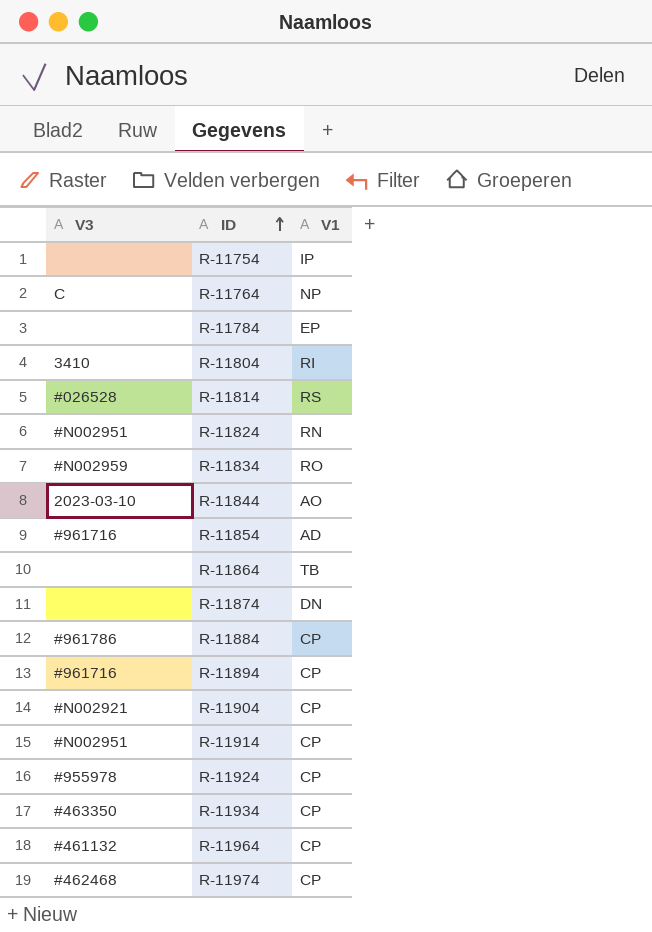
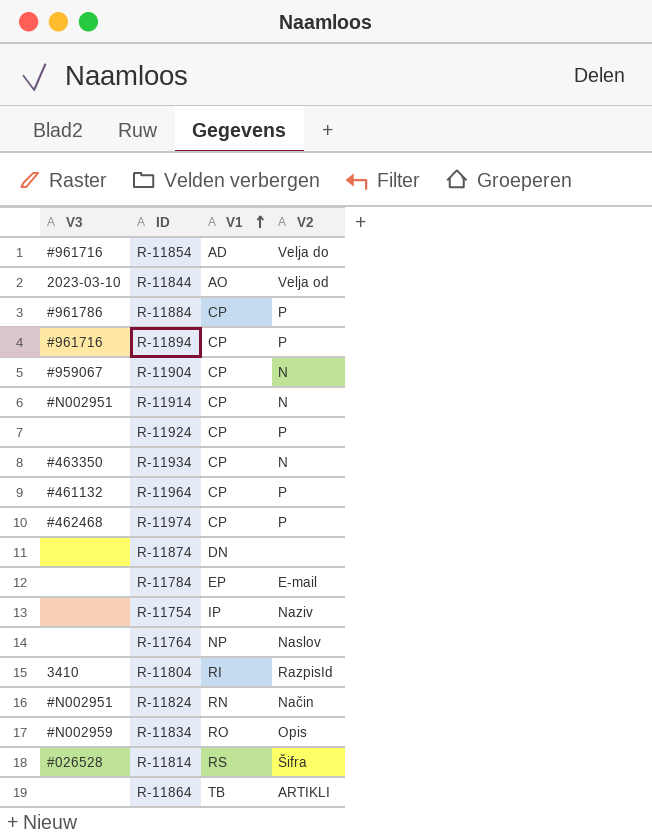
row order: ID ascending -> V1 ascending
column V2 | position: none -> 4
R-11904 | V3: #N002921 -> #959067
R-11924 | V3: #955978 -> none
R-11764 | V3: C -> none

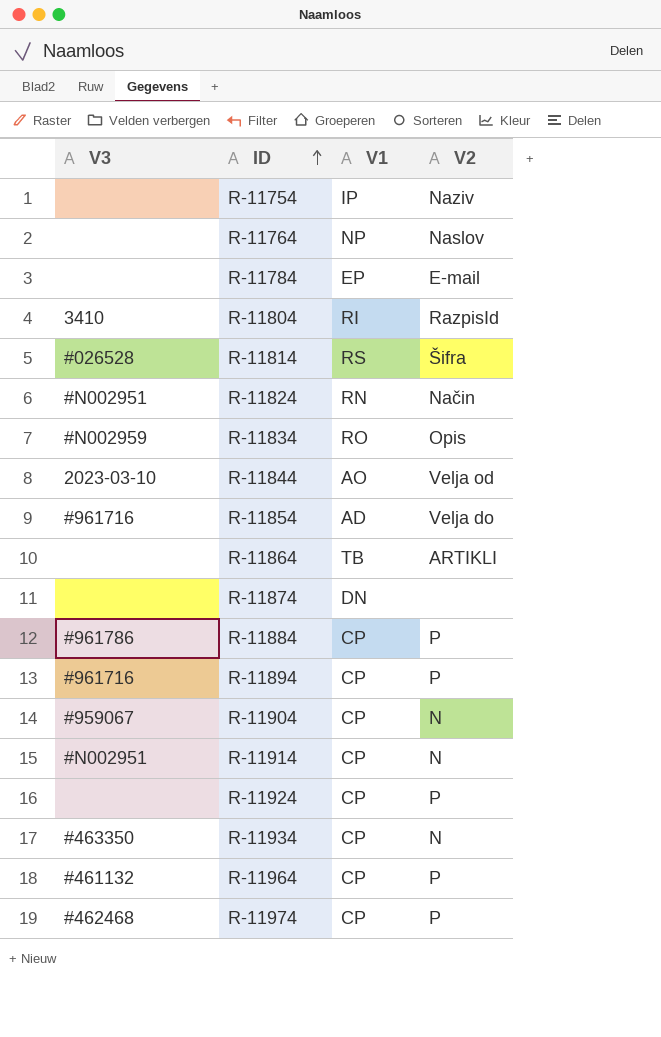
row order: V1 ascending -> ID ascending

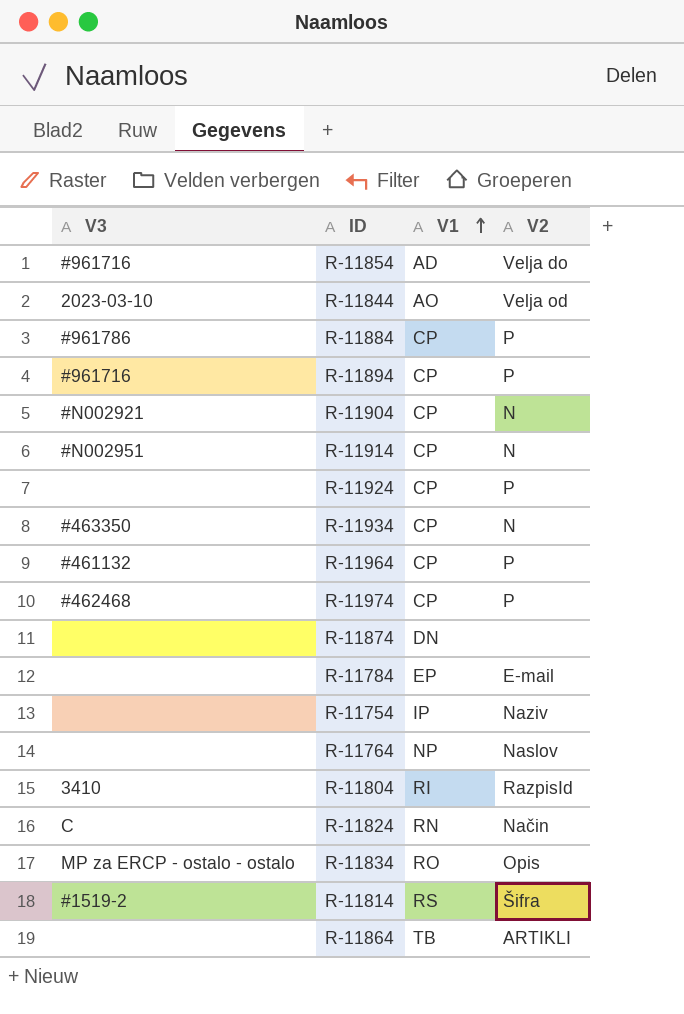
row order: ID ascending -> V1 ascending
R-11904 | V3: #959067 -> #N002921
R-11824 | V3: #N002951 -> C
R-11834 | V3: #N002959 -> MP za ERCP - ostalo - ostalo
R-11814 | V3: #026528 -> #1519-2

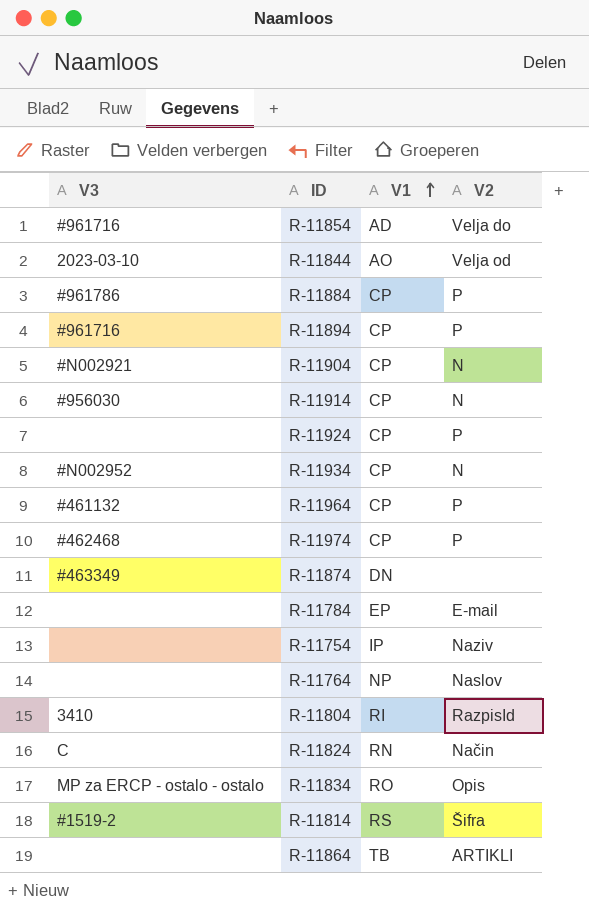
R-11914 | V3: #N002951 -> #956030
R-11934 | V3: #463350 -> #N002952
R-11874 | V3: none -> #463349

